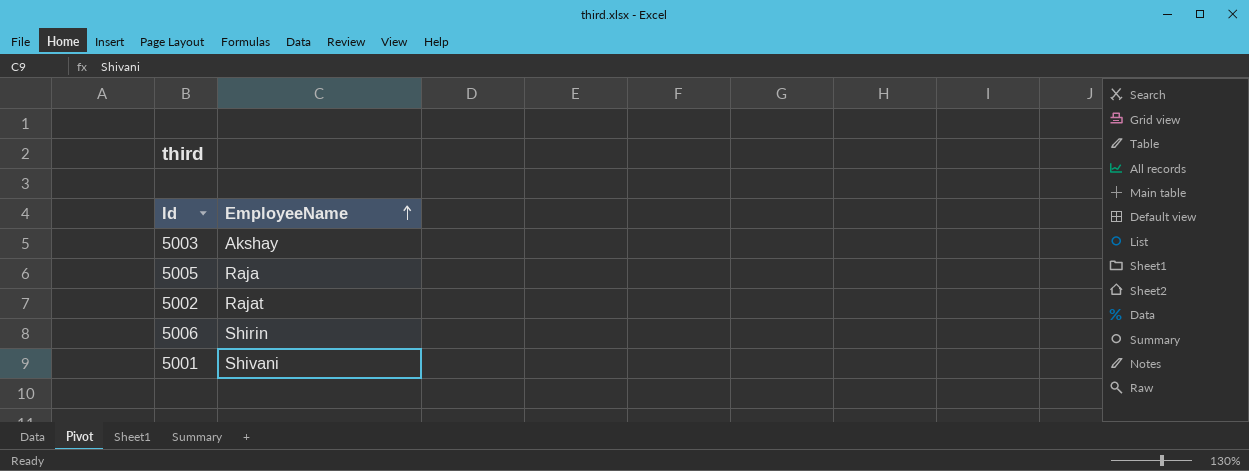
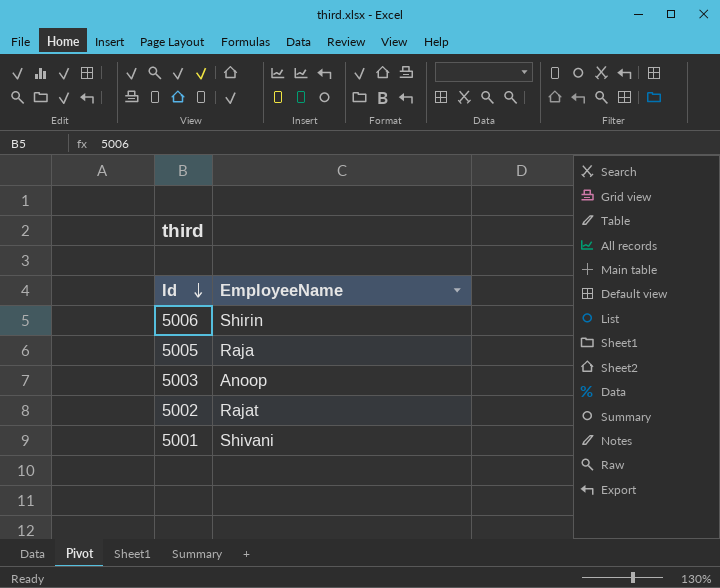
row order: EmployeeName ascending -> Id descending
5003 | EmployeeName: Akshay -> Anoop

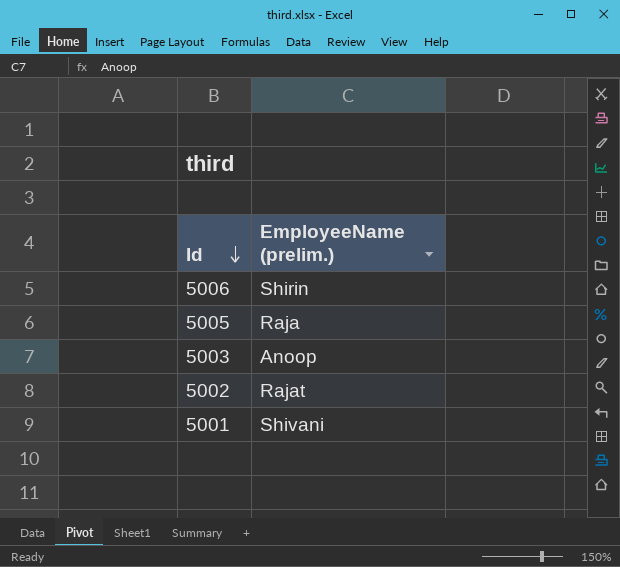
column name: EmployeeName -> EmployeeName (prelim.)

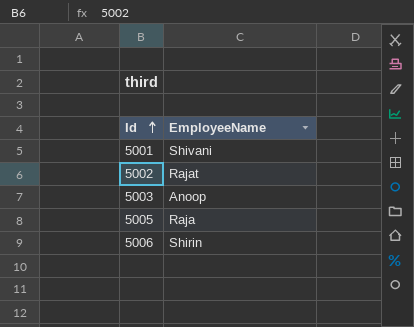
row order: Id descending -> Id ascending
column name: EmployeeName (prelim.) -> EmployeeName

